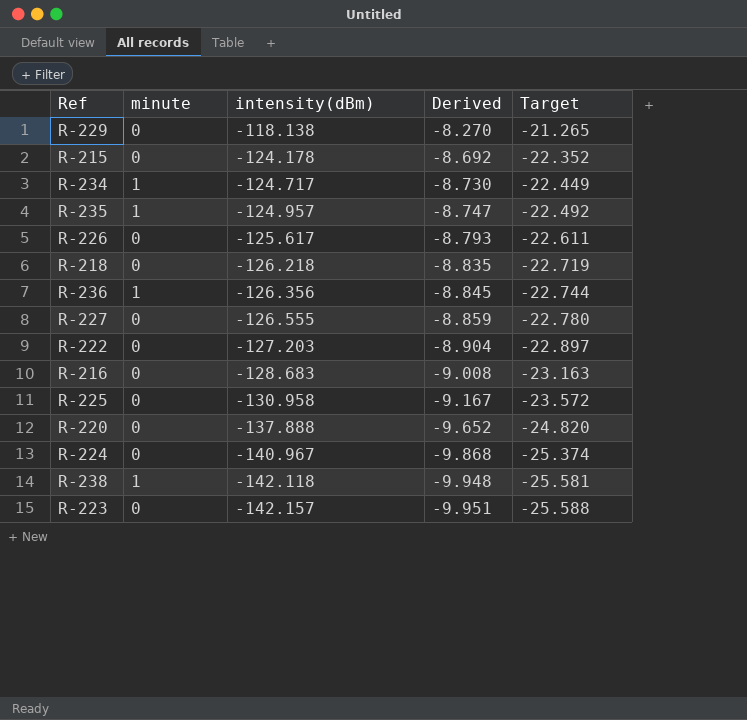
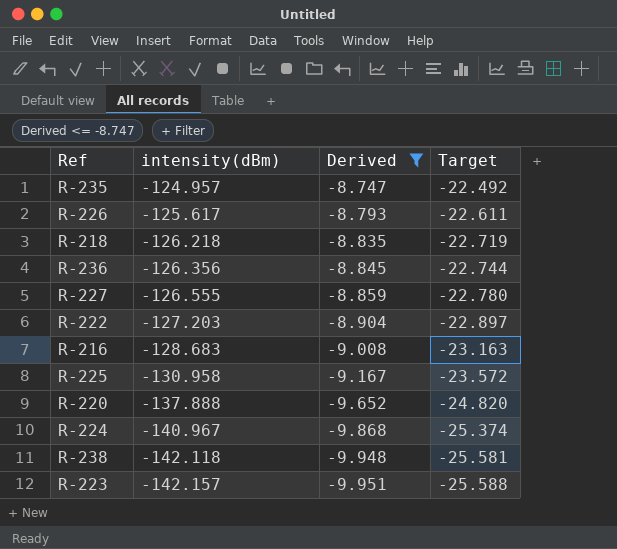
filter: none -> Derived <= -8.747
column minute | position: 2 -> none

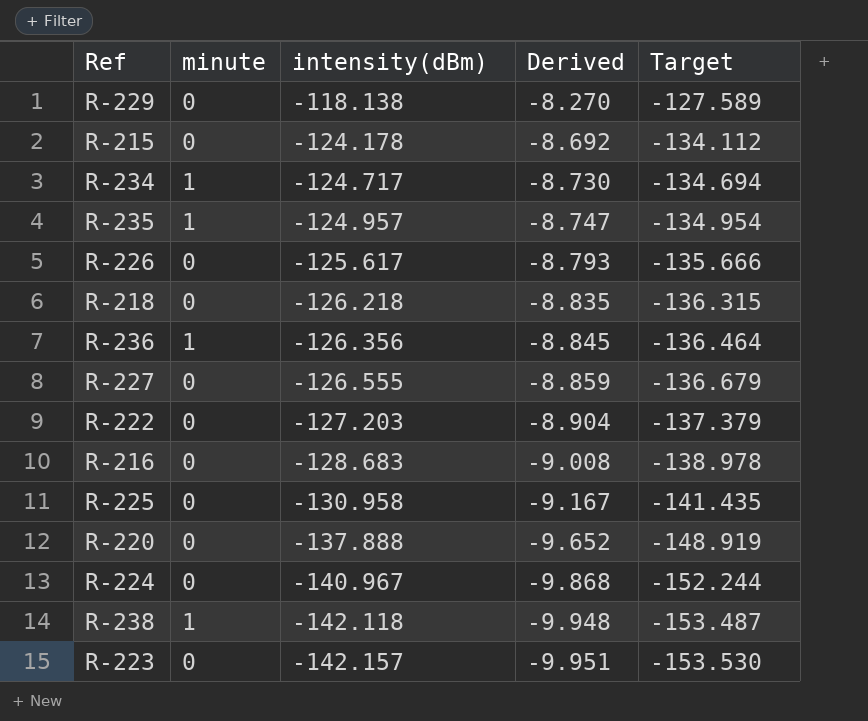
filter: Derived <= -8.747 -> none
column minute | position: none -> 2
column Target | formula: [intensity(dBm)] * 0.18 -> [intensity(dBm)] * 1.08

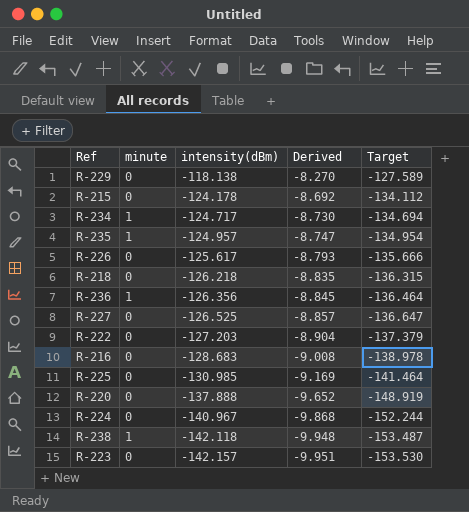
R-227 | intensity(dBm): -126.555 -> -126.525
R-227 | Derived: -8.859 -> -8.857
R-227 | Target: -136.679 -> -136.647
R-225 | intensity(dBm): -130.958 -> -130.985
R-225 | Derived: -9.167 -> -9.169
R-225 | Target: -141.435 -> -141.464

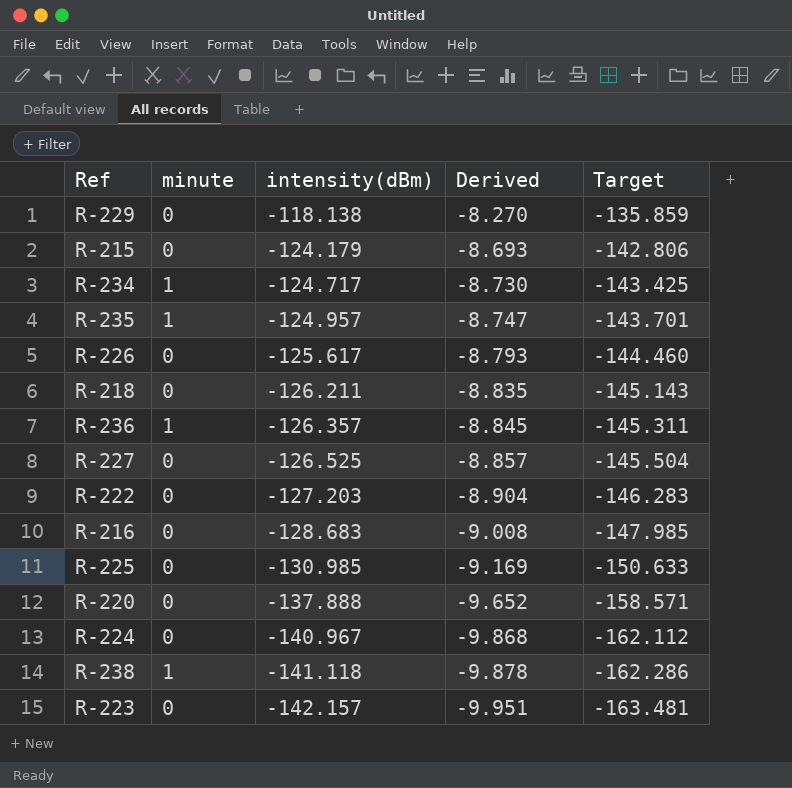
column Target | formula: [intensity(dBm)] * 1.08 -> [intensity(dBm)] * 1.15
R-215 | intensity(dBm): -124.178 -> -124.179
R-215 | Derived: -8.692 -> -8.693
R-218 | intensity(dBm): -126.218 -> -126.211
R-236 | intensity(dBm): -126.356 -> -126.357
R-238 | intensity(dBm): -142.118 -> -141.118
R-238 | Derived: -9.948 -> -9.878

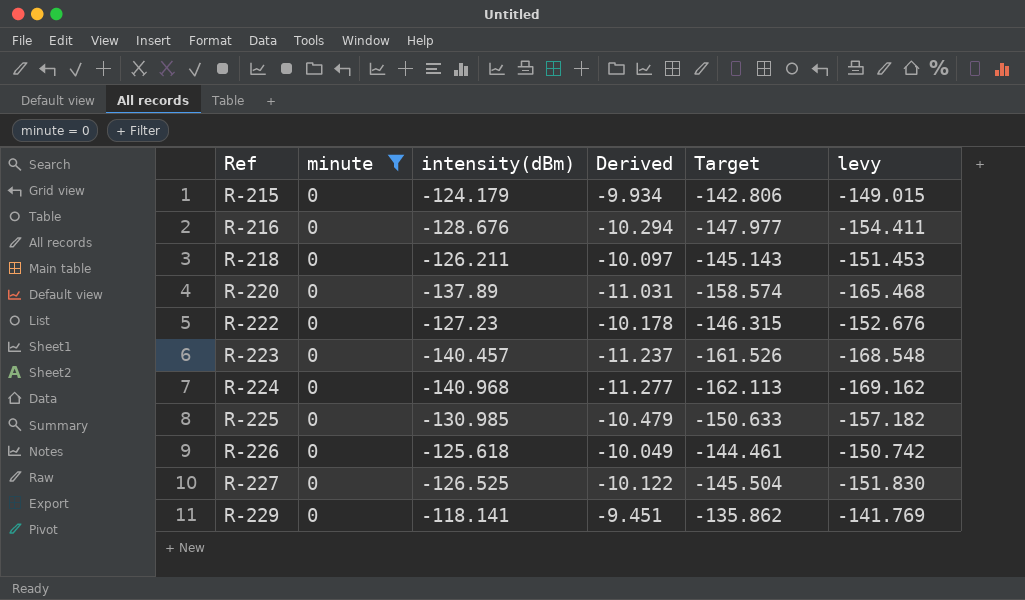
filter: none -> minute = 0
row order: intensity(dBm) descending -> Ref ascending
column Derived | formula: [intensity(dBm)] * 0.07 -> [intensity(dBm)] * 0.08
column levy | formula: none -> [intensity(dBm)] * 1.2
R-216 | intensity(dBm): -128.683 -> -128.676
R-216 | Target: -147.985 -> -147.977
R-220 | intensity(dBm): -137.888 -> -137.89
R-220 | Target: -158.571 -> -158.574
R-222 | intensity(dBm): -127.203 -> -127.23
R-222 | Target: -146.283 -> -146.315
R-223 | intensity(dBm): -142.157 -> -140.457
R-223 | Target: -163.481 -> -161.526
R-224 | intensity(dBm): -140.967 -> -140.968
R-224 | Target: -162.112 -> -162.113
R-226 | intensity(dBm): -125.617 -> -125.618
R-226 | Target: -144.460 -> -144.461
R-229 | intensity(dBm): -118.138 -> -118.141
R-229 | Target: -135.859 -> -135.862

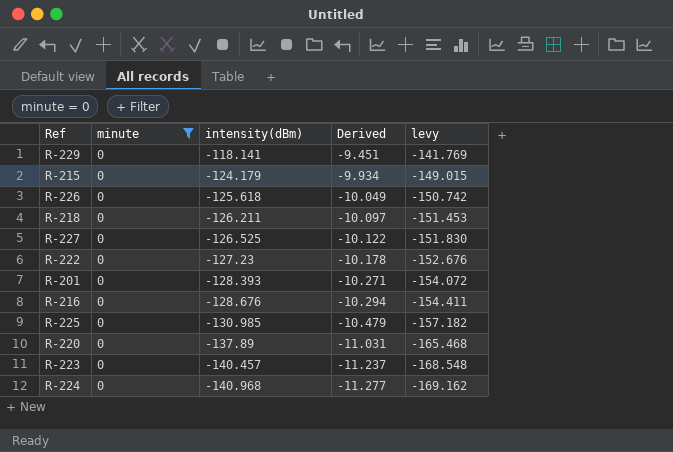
row order: Ref ascending -> intensity(dBm) descending
column Target | formula: [intensity(dBm)] * 1.15 -> none
row R-201: none -> 0 | -128.393 | -10.271 | -154.072

